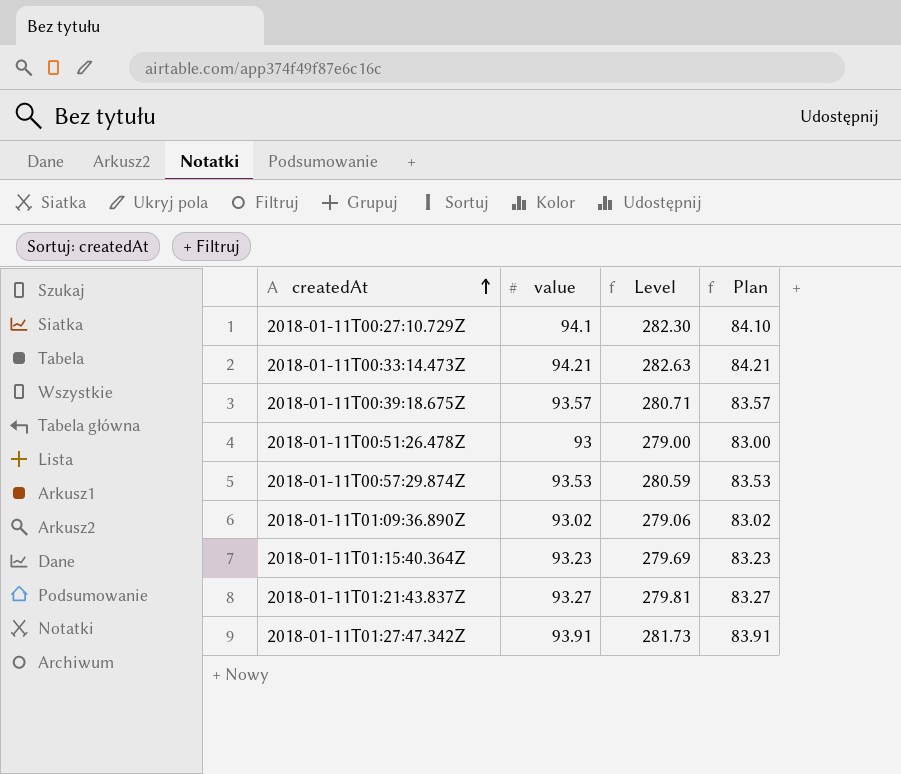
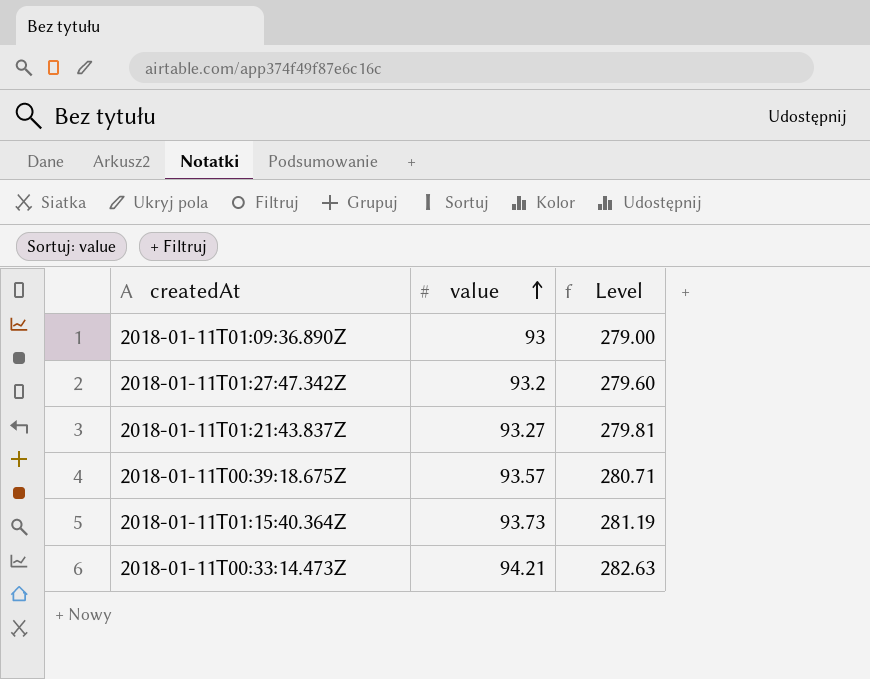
row order: createdAt ascending -> value ascending
column Plan | formula: [value] - 10 -> none
row 2018-01-11T00:27:10.729Z: 94.1 | 282.30 | 84.10 -> none
row 2018-01-11T00:51:26.478Z: 93 | 279.00 | 83.00 -> none
row 2018-01-11T00:57:29.874Z: 93.53 | 280.59 | 83.53 -> none
2018-01-11T01:09:36.890Z | value: 93.02 -> 93
2018-01-11T01:09:36.890Z | Level: 279.06 -> 279.00
2018-01-11T01:27:47.342Z | value: 93.91 -> 93.2
2018-01-11T01:27:47.342Z | Level: 281.73 -> 279.60
2018-01-11T01:15:40.364Z | value: 93.23 -> 93.73
2018-01-11T01:15:40.364Z | Level: 279.69 -> 281.19

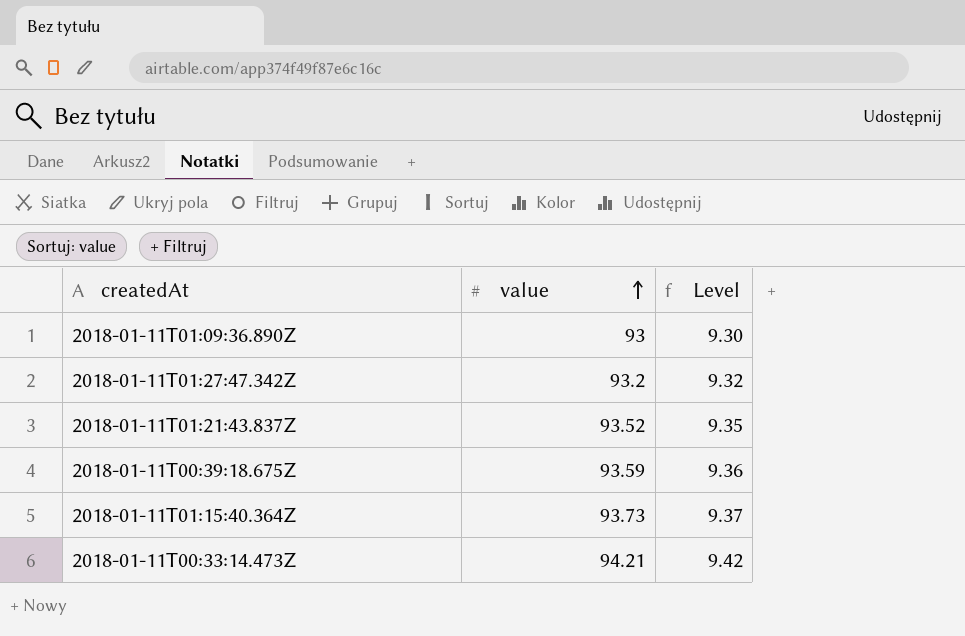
column Level | formula: [value] * 3 -> [value] * 0.1
2018-01-11T01:21:43.837Z | value: 93.27 -> 93.52
2018-01-11T00:39:18.675Z | value: 93.57 -> 93.59

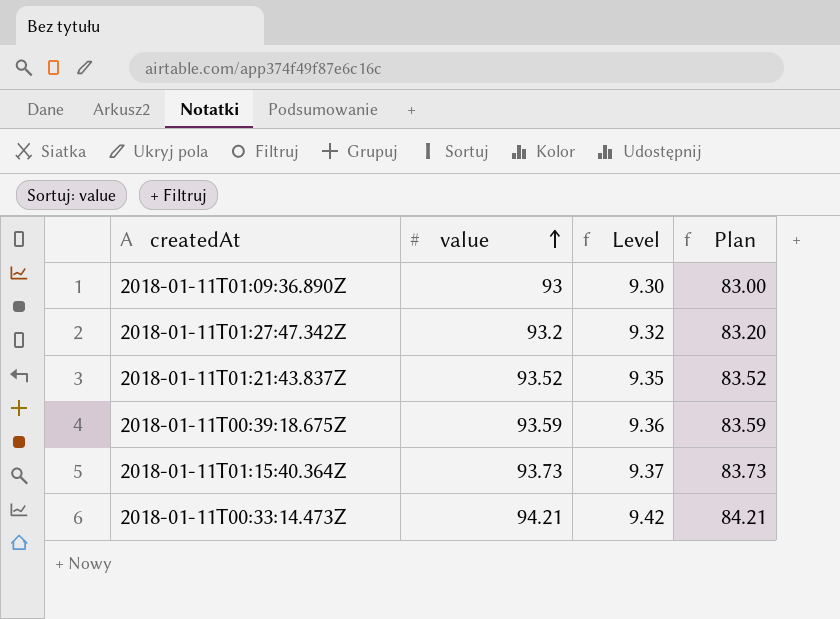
column Plan | formula: none -> [value] - 10

